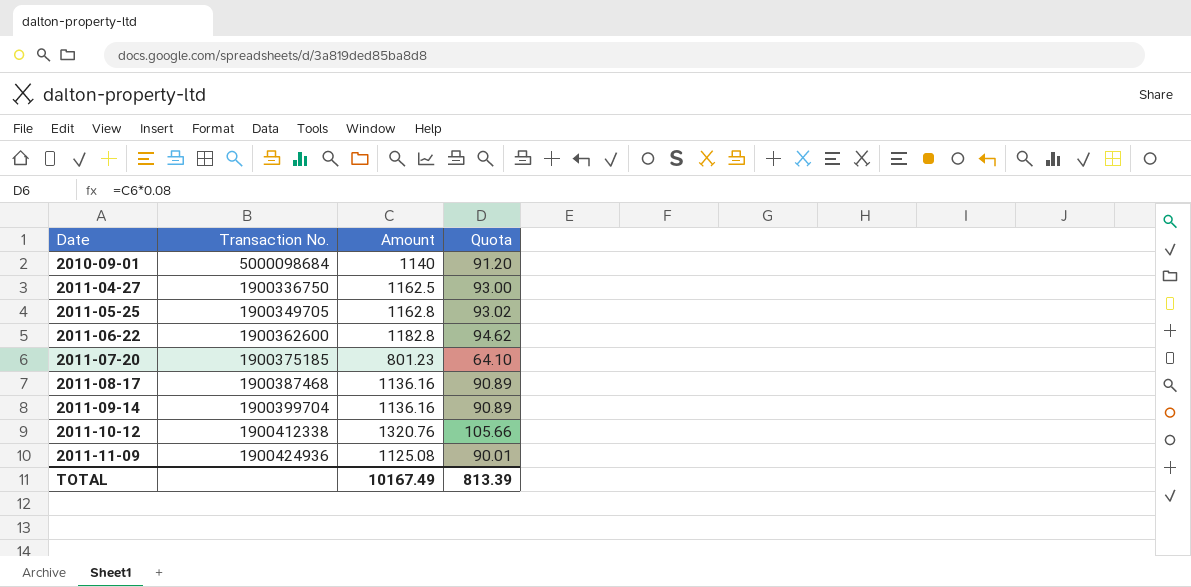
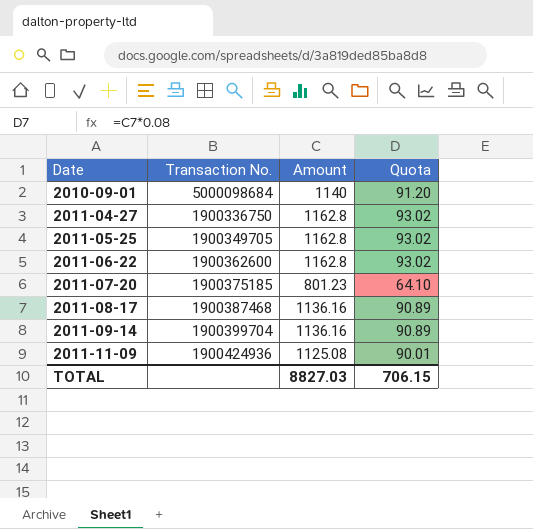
row 2011-10-12: 1900412338 | 1320.76 | 105.66 -> none
2011-04-27 | Amount: 1162.5 -> 1162.8
2011-04-27 | Quota: 93.00 -> 93.02
2011-06-22 | Amount: 1182.8 -> 1162.8
2011-06-22 | Quota: 94.62 -> 93.02
TOTAL | Amount: 10167.49 -> 8827.03
TOTAL | Quota: 813.39 -> 706.15

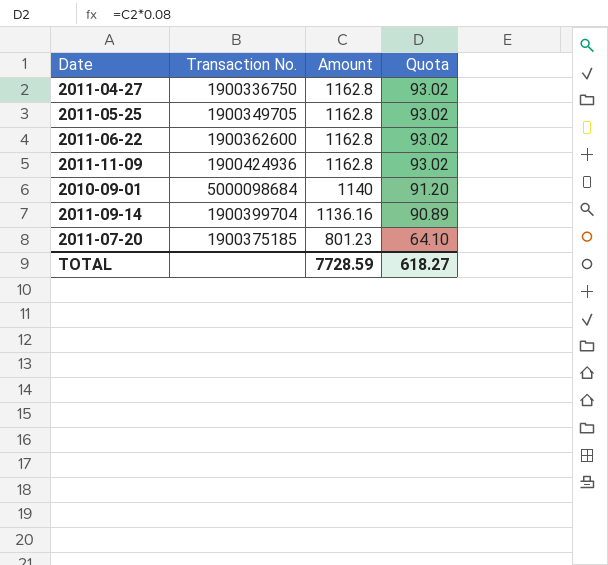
row order: Date ascending -> Amount descending
row 2011-08-17: 1900387468 | 1136.16 | 90.89 -> none
2011-11-09 | Amount: 1125.08 -> 1162.8
2011-11-09 | Quota: 90.01 -> 93.02
TOTAL | Amount: 8827.03 -> 7728.59
TOTAL | Quota: 706.15 -> 618.27

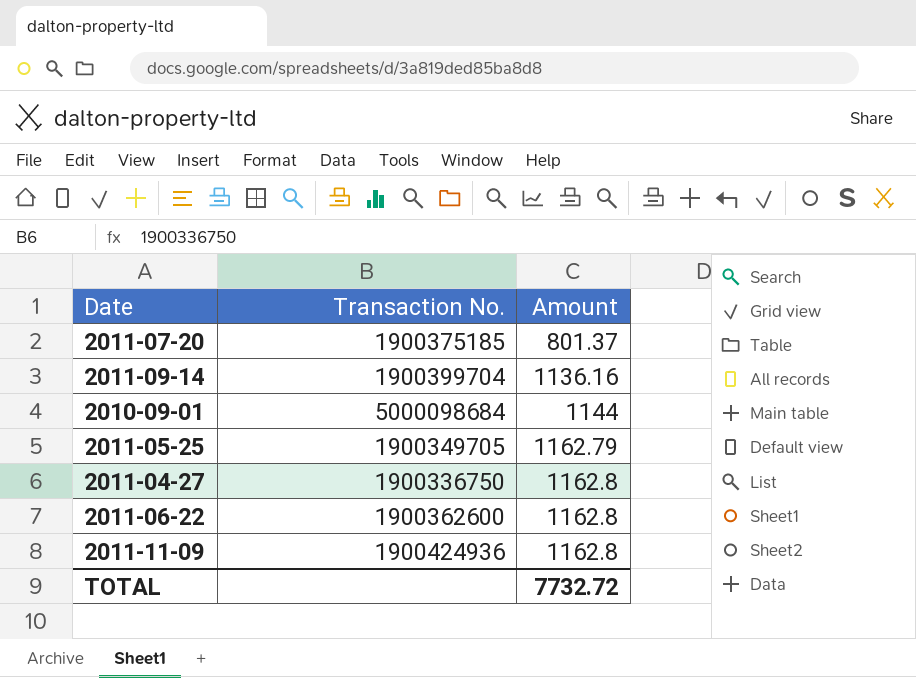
row order: Amount descending -> Amount ascending
column Quota | formula: [Amount] * 0.08 -> none
2011-07-20 | Amount: 801.23 -> 801.37
2010-09-01 | Amount: 1140 -> 1144
2011-05-25 | Amount: 1162.8 -> 1162.79
TOTAL | Amount: 7728.59 -> 7732.72

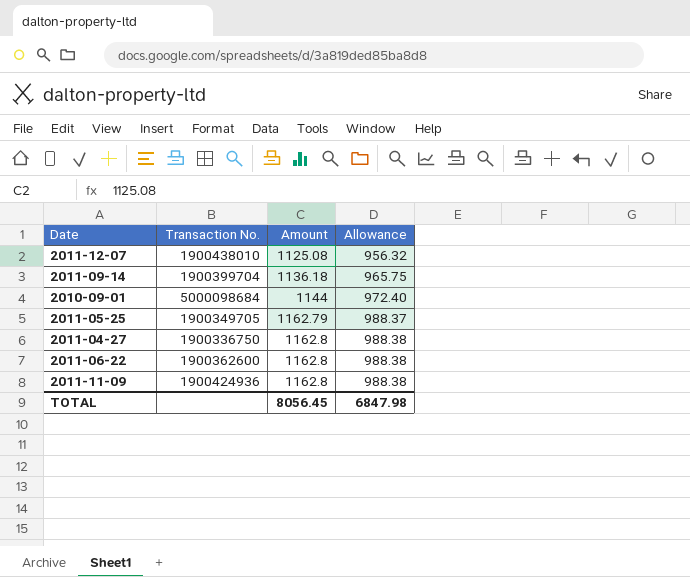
column Allowance | formula: none -> [Amount] * 0.85
row 2011-07-20: 1900375185 | 801.37 -> none
row 2011-12-07: none -> 1900438010 | 1125.08 | 956.32
2011-09-14 | Amount: 1136.16 -> 1136.18
TOTAL | Amount: 7732.72 -> 8056.45

